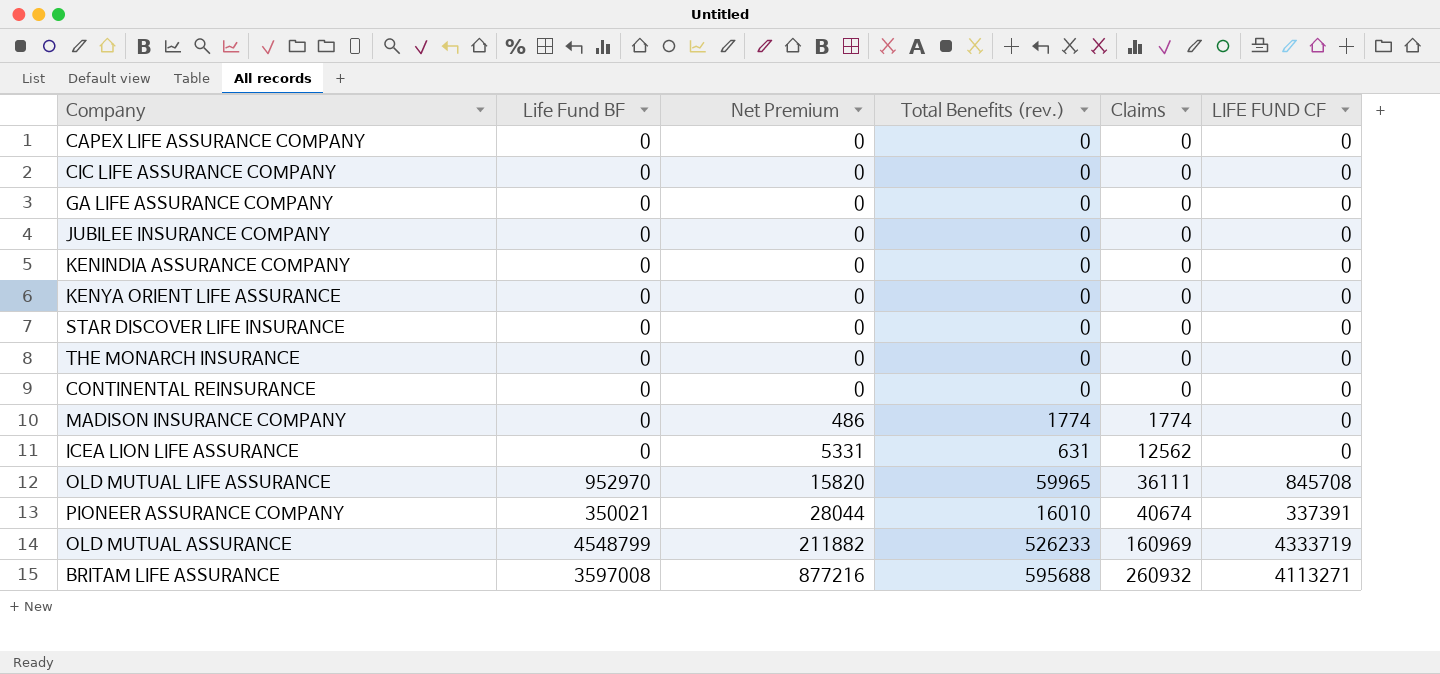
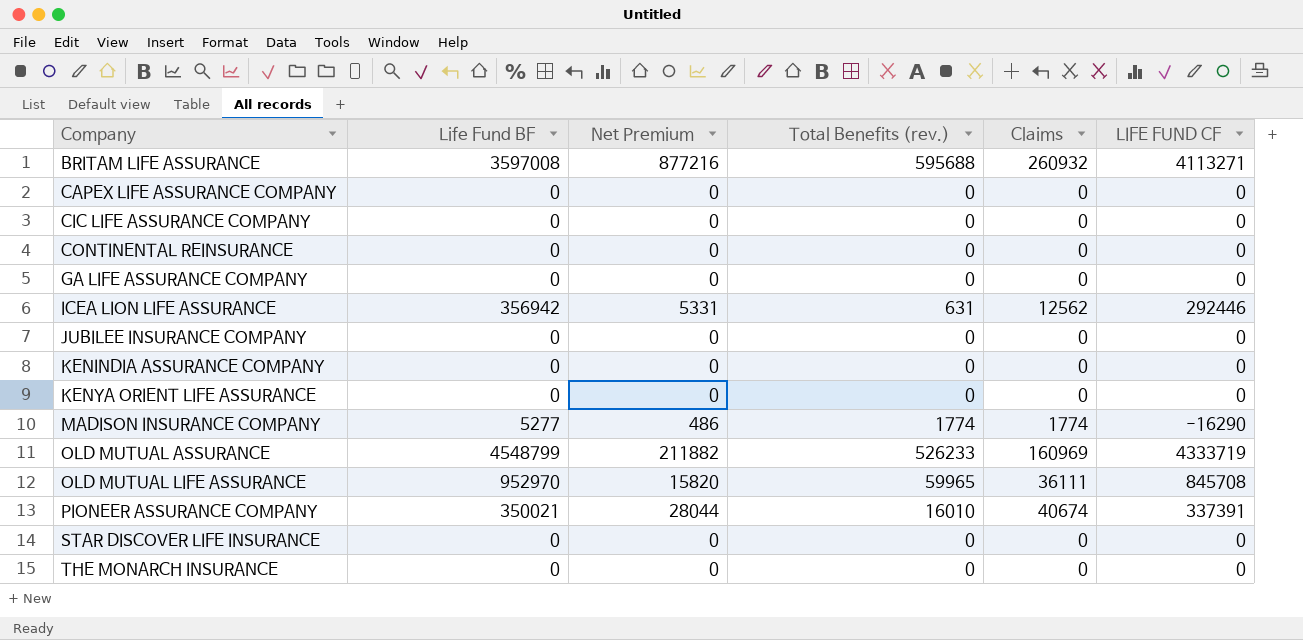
row order: Net Premium ascending -> Company ascending
ICEA LION LIFE ASSURANCE | Life Fund BF: 0 -> 356942
ICEA LION LIFE ASSURANCE | LIFE FUND CF: 0 -> 292446
MADISON INSURANCE COMPANY | Life Fund BF: 0 -> 5277
MADISON INSURANCE COMPANY | LIFE FUND CF: 0 -> -16290

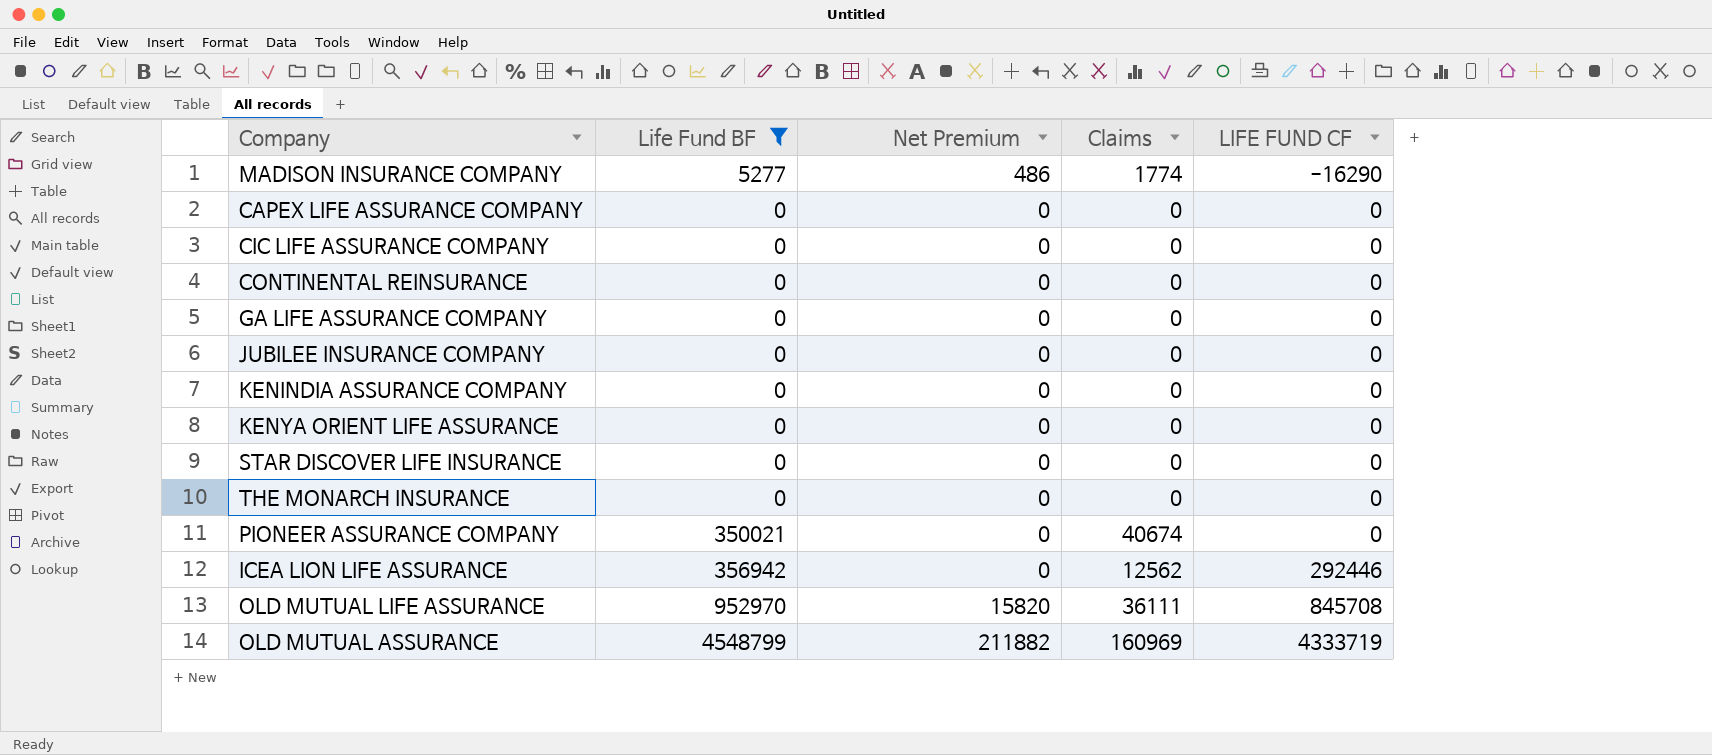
filter: none -> Life Fund BF != 3597008
row order: Company ascending -> LIFE FUND CF ascending
column Total Benefits (rev.) | position: 4 -> none
PIONEER ASSURANCE COMPANY | Net Premium: 28044 -> 0
PIONEER ASSURANCE COMPANY | LIFE FUND CF: 337391 -> 0
ICEA LION LIFE ASSURANCE | Net Premium: 5331 -> 0

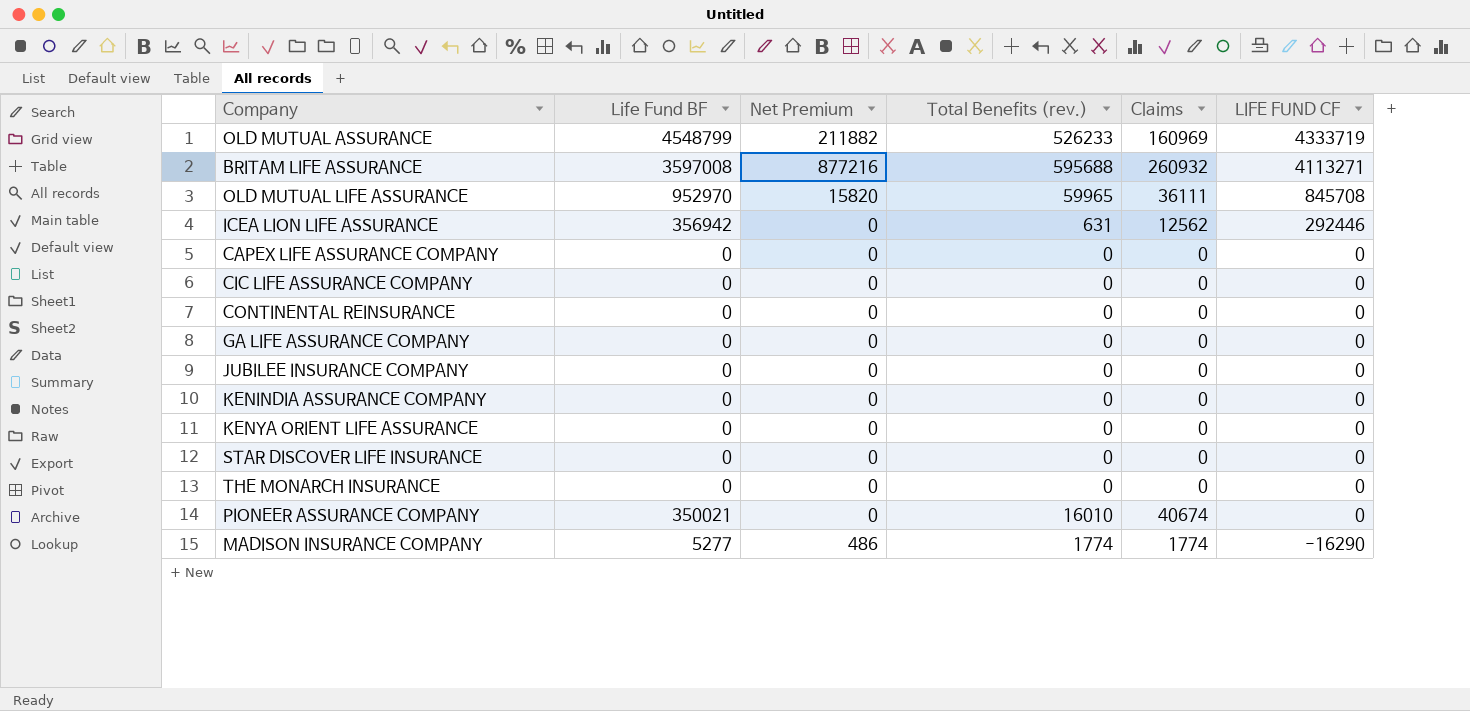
filter: Life Fund BF != 3597008 -> none
row order: LIFE FUND CF ascending -> LIFE FUND CF descending
column Total Benefits (rev.) | position: none -> 4

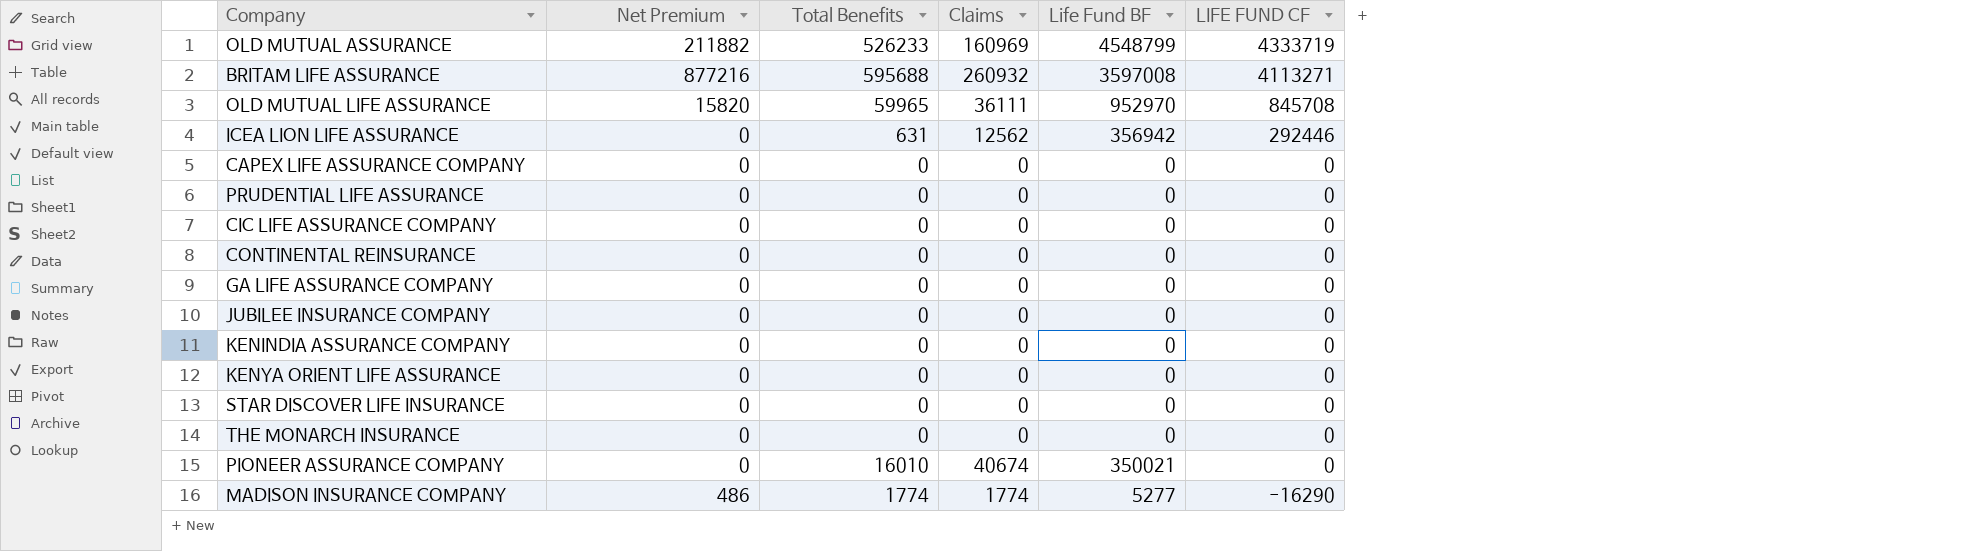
column name: Total Benefits (rev.) -> Total Benefits
column Life Fund BF | position: 2 -> 5
row PRUDENTIAL LIFE ASSURANCE: none -> 0 | 0 | 0 | 0 | 0

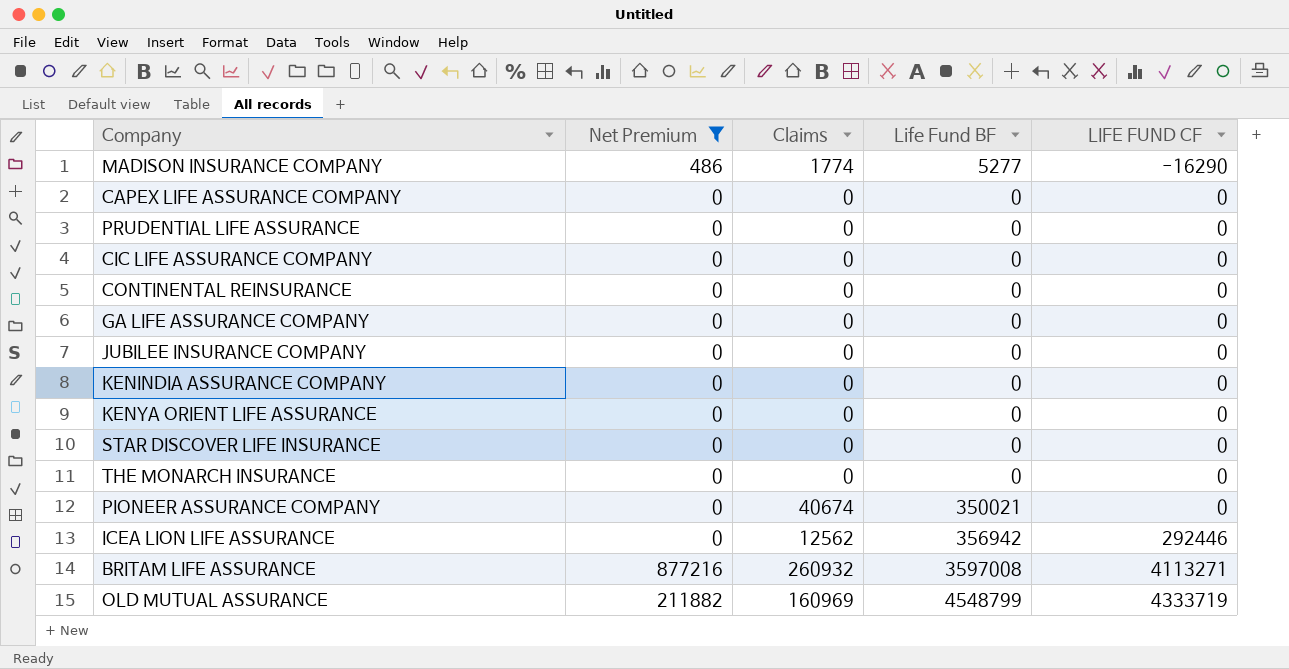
filter: none -> Net Premium != 15820
row order: LIFE FUND CF descending -> LIFE FUND CF ascending
column Total Benefits | position: 3 -> none

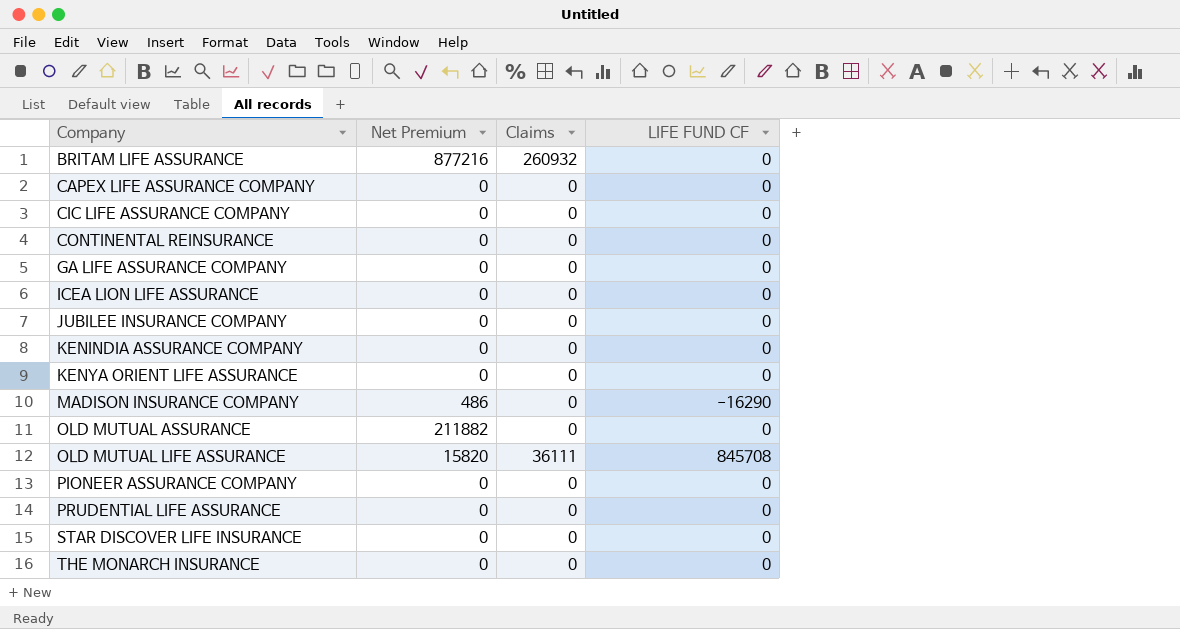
filter: Net Premium != 15820 -> none
row order: LIFE FUND CF ascending -> Company ascending
column Life Fund BF | position: 4 -> none
BRITAM LIFE ASSURANCE | LIFE FUND CF: 4113271 -> 0
ICEA LION LIFE ASSURANCE | Claims: 12562 -> 0
ICEA LION LIFE ASSURANCE | LIFE FUND CF: 292446 -> 0
MADISON INSURANCE COMPANY | Claims: 1774 -> 0
OLD MUTUAL ASSURANCE | Claims: 160969 -> 0
OLD MUTUAL ASSURANCE | LIFE FUND CF: 4333719 -> 0
PIONEER ASSURANCE COMPANY | Claims: 40674 -> 0

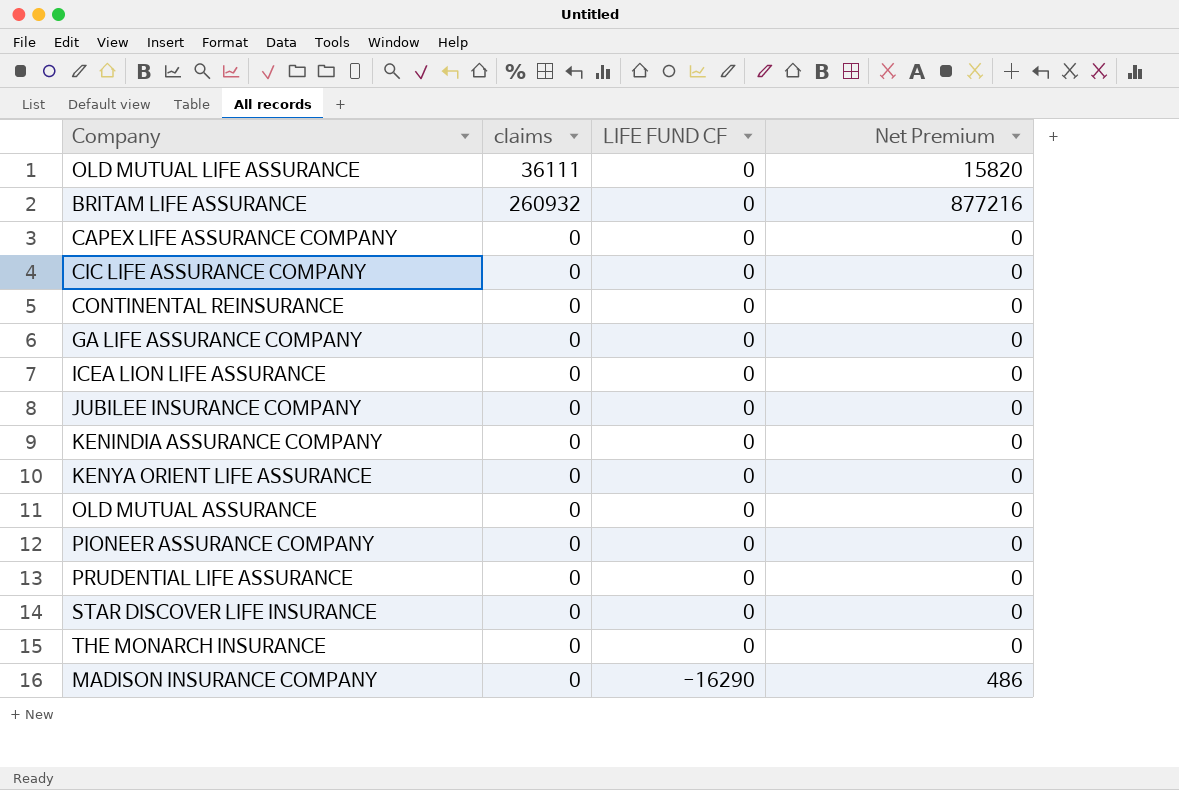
row order: Company ascending -> LIFE FUND CF descending
column name: Claims -> claims
column Net Premium | position: 2 -> 4
OLD MUTUAL LIFE ASSURANCE | LIFE FUND CF: 845708 -> 0
OLD MUTUAL ASSURANCE | Net Premium: 211882 -> 0

